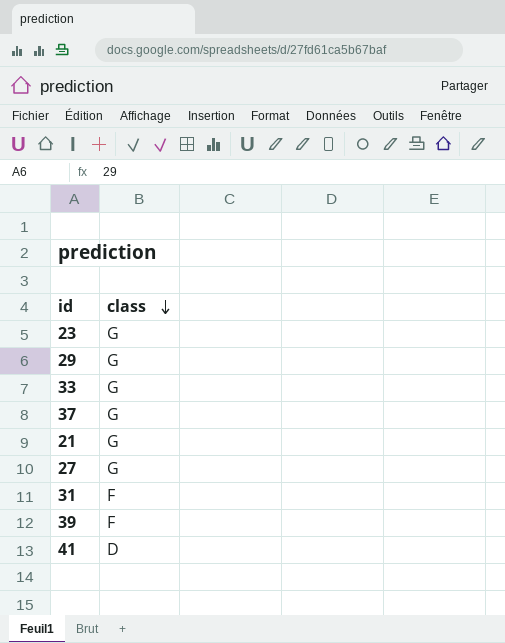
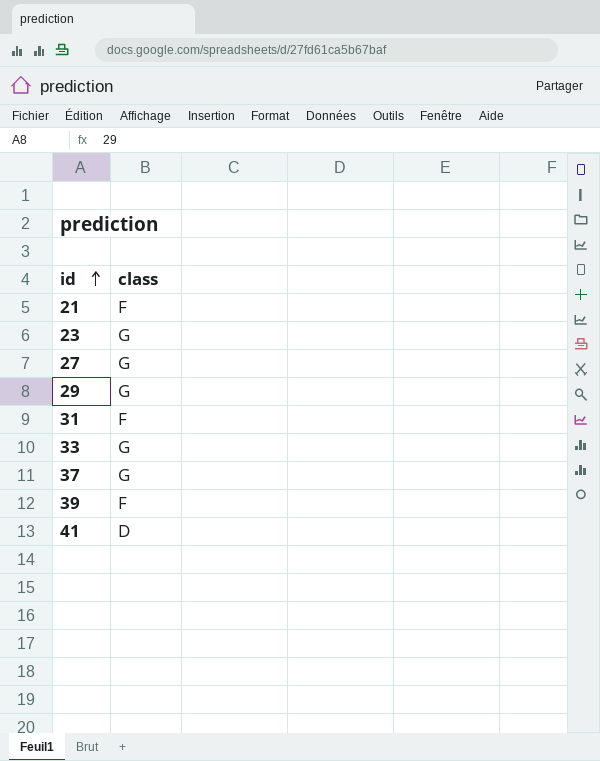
row order: class descending -> id ascending
21 | class: G -> F

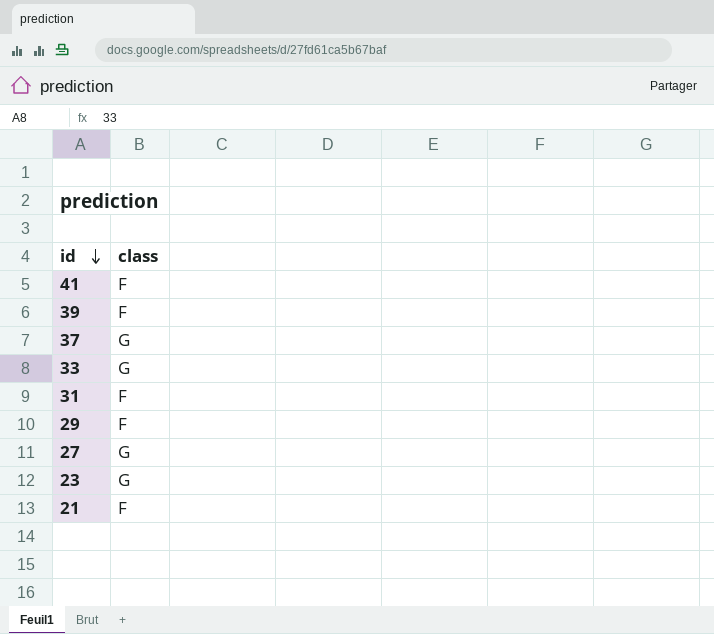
row order: id ascending -> id descending
41 | class: D -> F
29 | class: G -> F

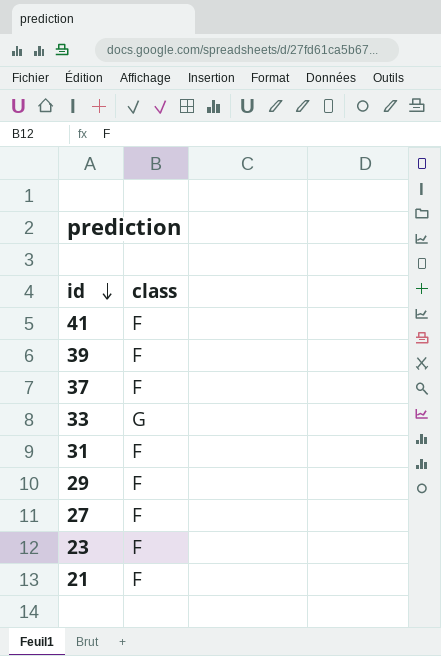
37 | class: G -> F
27 | class: G -> F
23 | class: G -> F

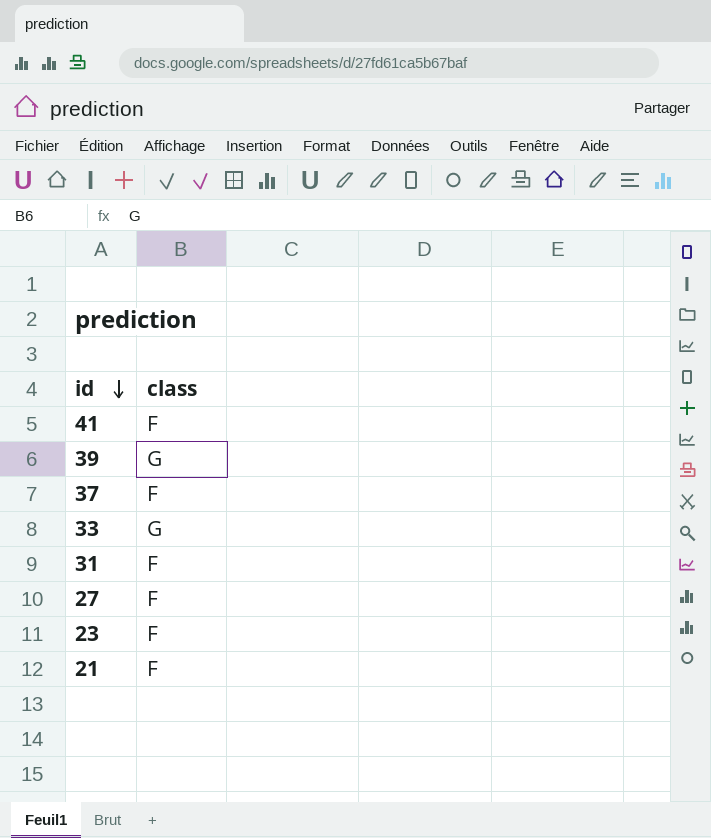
row 29: F -> none
39 | class: F -> G

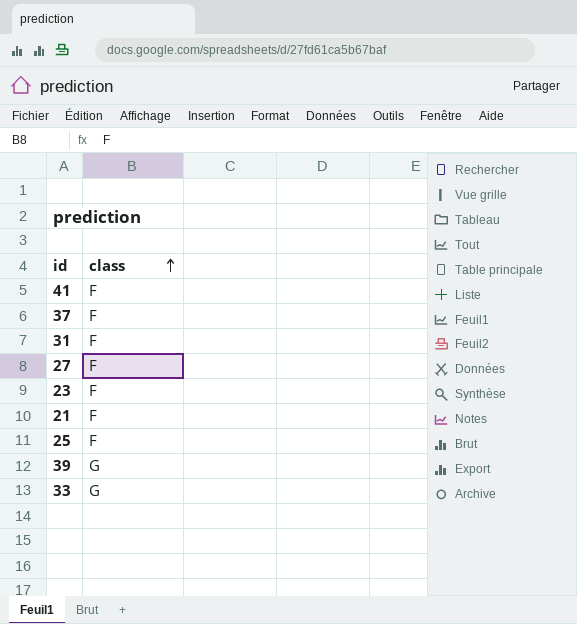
row order: id descending -> class ascending
row 25: none -> F

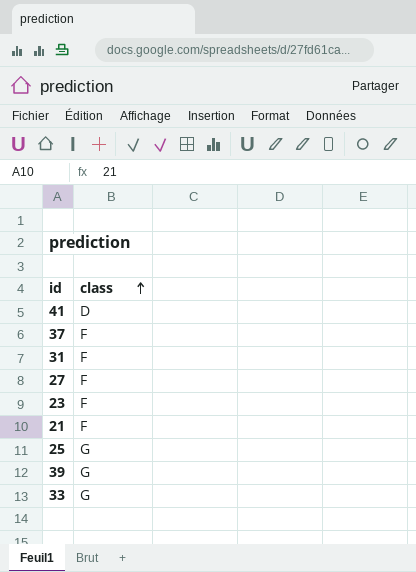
41 | class: F -> D
25 | class: F -> G

